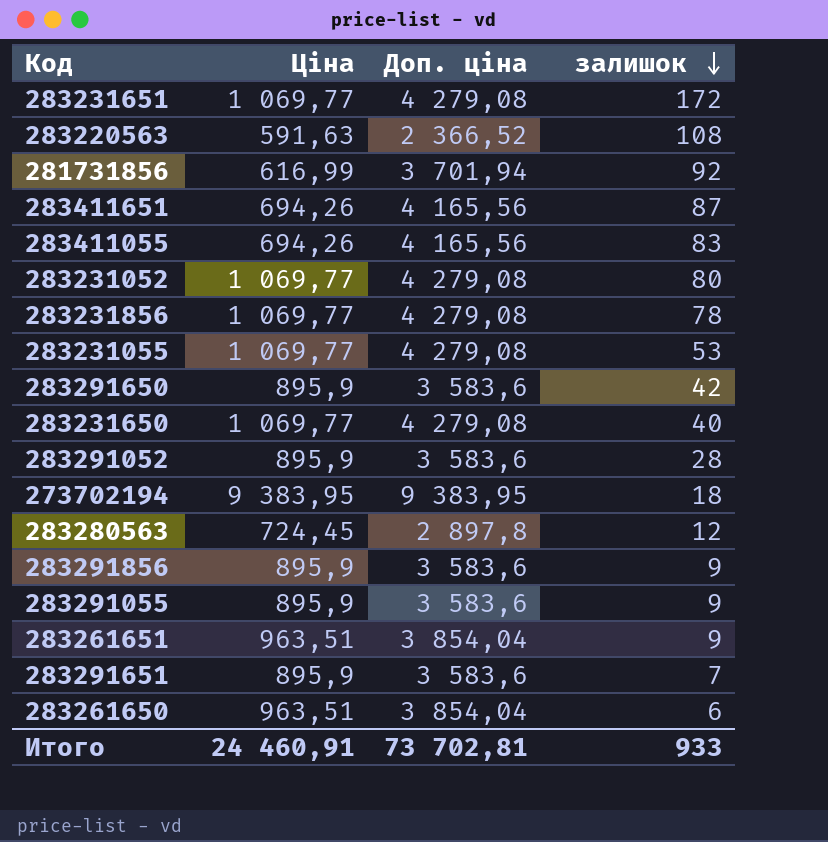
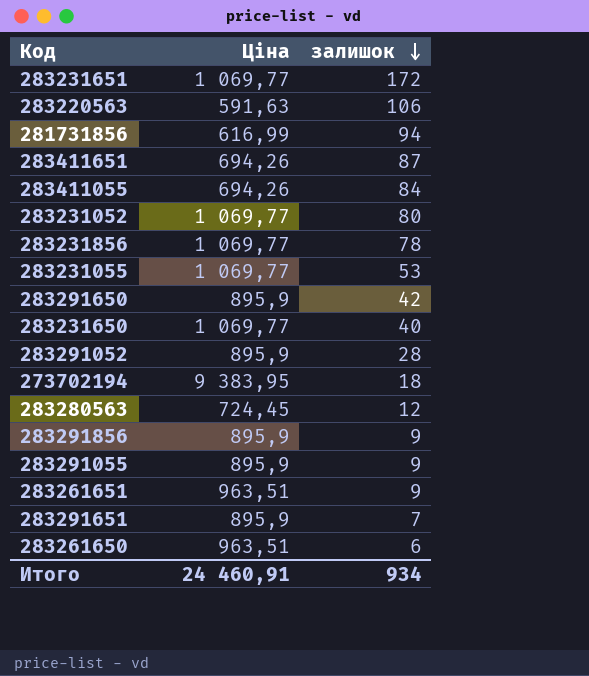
column Доп. ціна | position: 3 -> none
283220563 | залишок: 108 -> 106
281731856 | залишок: 92 -> 94
283411055 | залишок: 83 -> 84
Итого | залишок: 933 -> 934

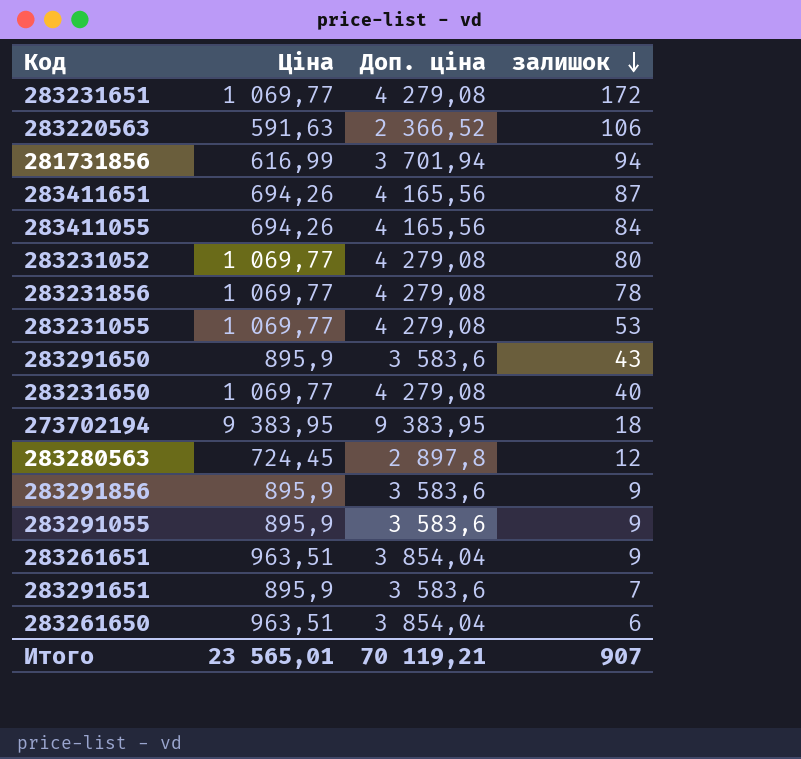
column Доп. ціна | position: none -> 3
row 283291052: 895,9 | 28 -> none
283291650 | залишок: 42 -> 43
Итого | Ціна: 24 460,91 -> 23 565,01
Итого | залишок: 934 -> 907

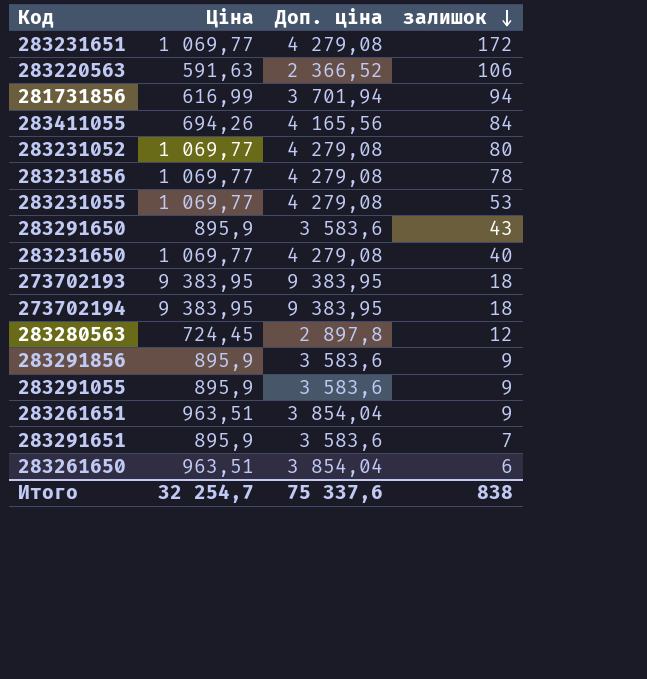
row 283411651: 694,26 | 4 165,56 | 87 -> none
row 273702193: none -> 9 383,95 | 9 383,95 | 18
Итого | Ціна: 23 565,01 -> 32 254,7
Итого | Доп. ціна: 70 119,21 -> 75 337,6
Итого | залишок: 907 -> 838

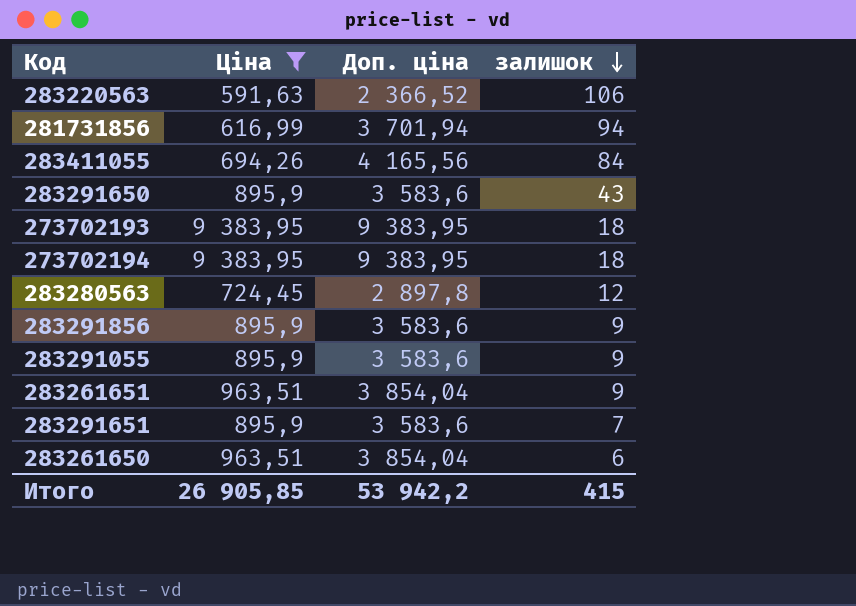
filter: none -> Ціна != 1 069,77
Итого | Ціна: 32 254,7 -> 26 905,85
Итого | Доп. ціна: 75 337,6 -> 53 942,2
Итого | залишок: 838 -> 415

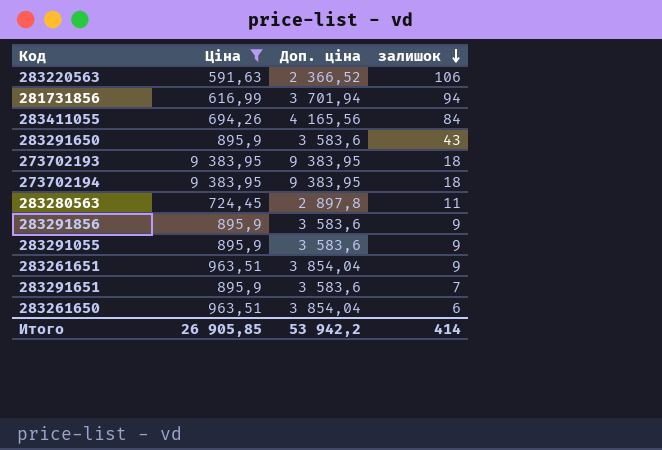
283280563 | залишок: 12 -> 11
Итого | залишок: 415 -> 414

